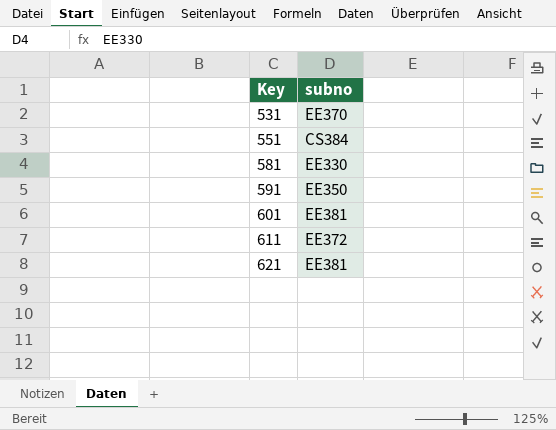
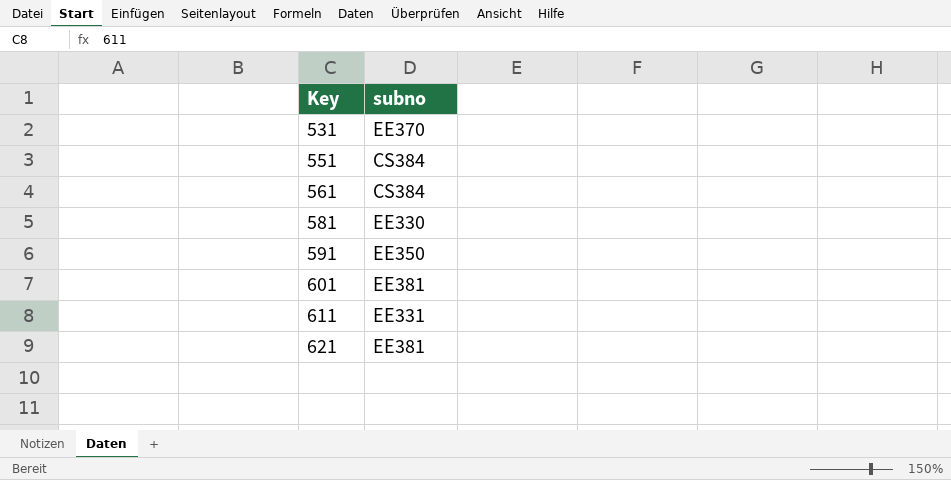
row 561: none -> CS384
611 | subno: EE372 -> EE331

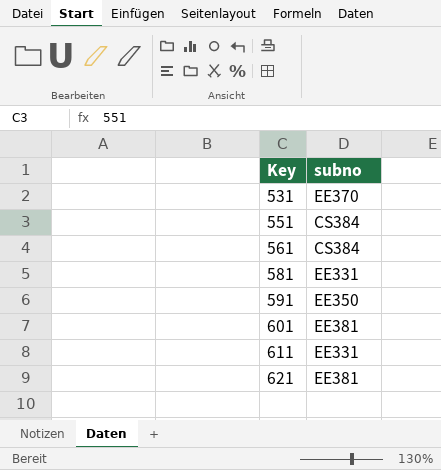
581 | subno: EE330 -> EE331

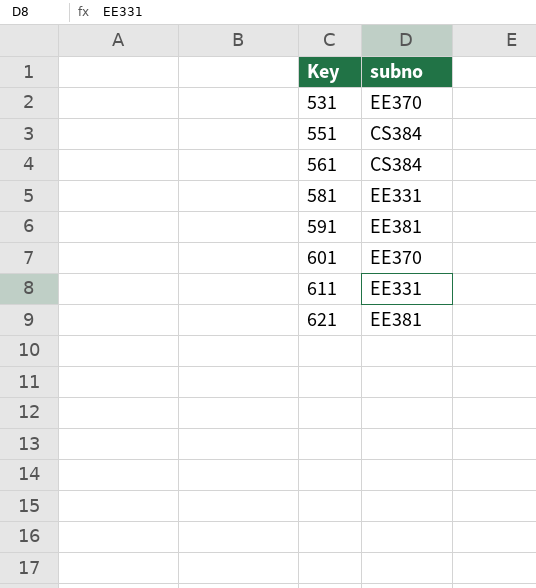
591 | subno: EE350 -> EE381
601 | subno: EE381 -> EE370

